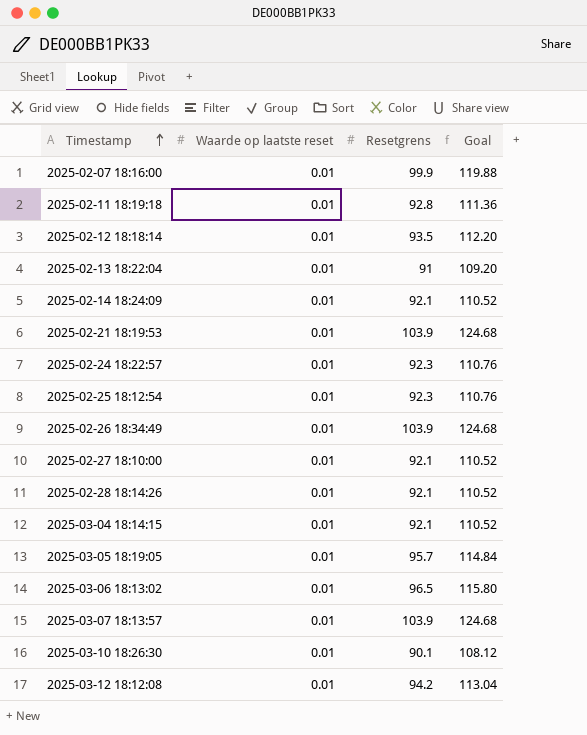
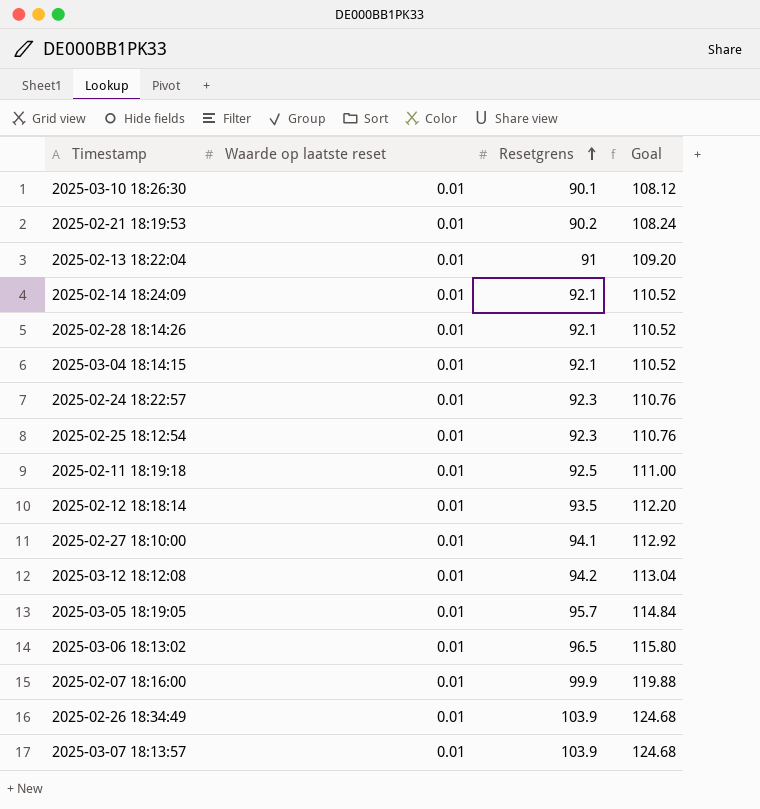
row order: Timestamp ascending -> Resetgrens ascending
2025-02-21 18:19:53 | Resetgrens: 103.9 -> 90.2
2025-02-21 18:19:53 | Goal: 124.68 -> 108.24
2025-02-11 18:19:18 | Resetgrens: 92.8 -> 92.5
2025-02-11 18:19:18 | Goal: 111.36 -> 111.00
2025-02-27 18:10:00 | Resetgrens: 92.1 -> 94.1
2025-02-27 18:10:00 | Goal: 110.52 -> 112.92

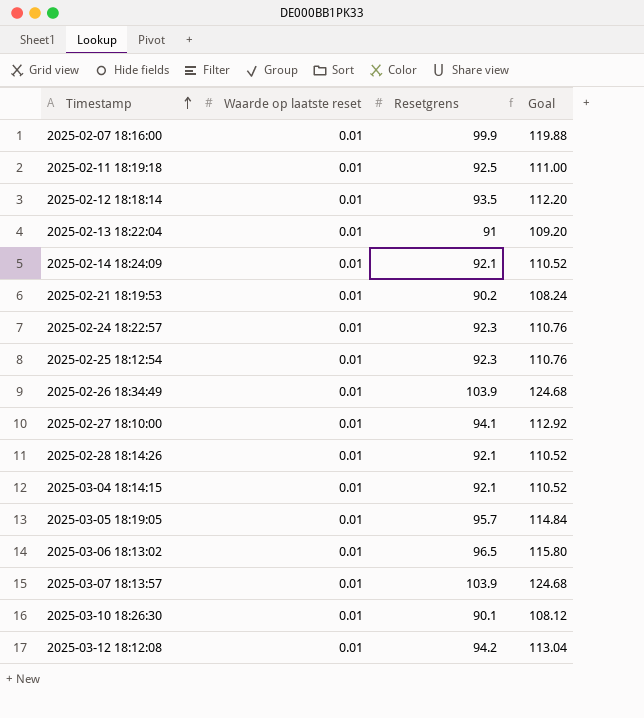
row order: Resetgrens ascending -> Timestamp ascending

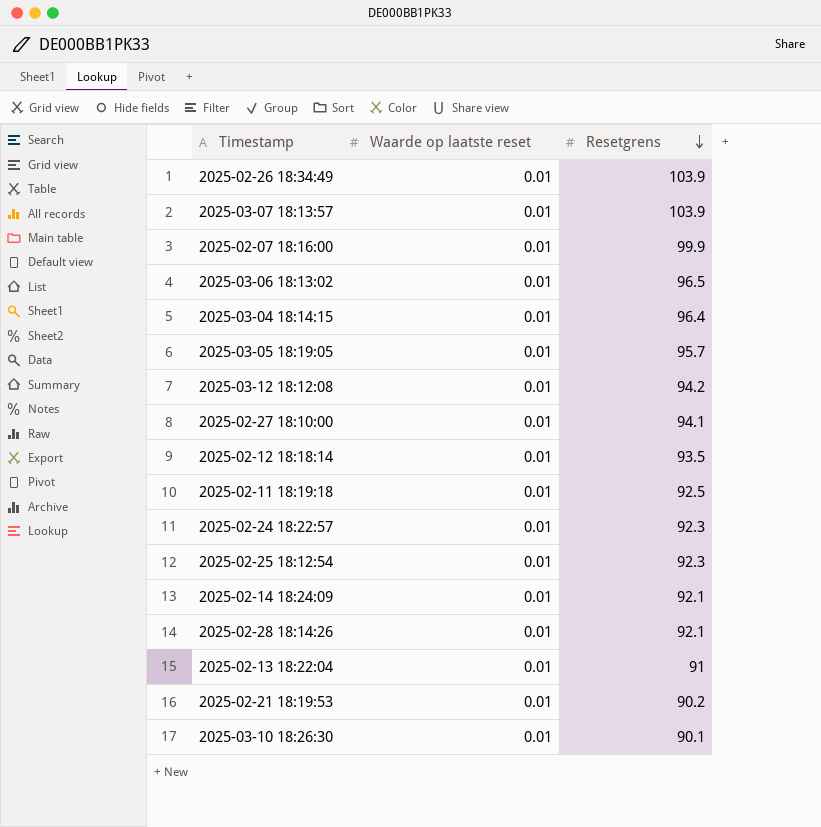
row order: Timestamp ascending -> Resetgrens descending
column Goal | formula: [Resetgrens] * 1.2 -> none
2025-03-04 18:14:15 | Resetgrens: 92.1 -> 96.4

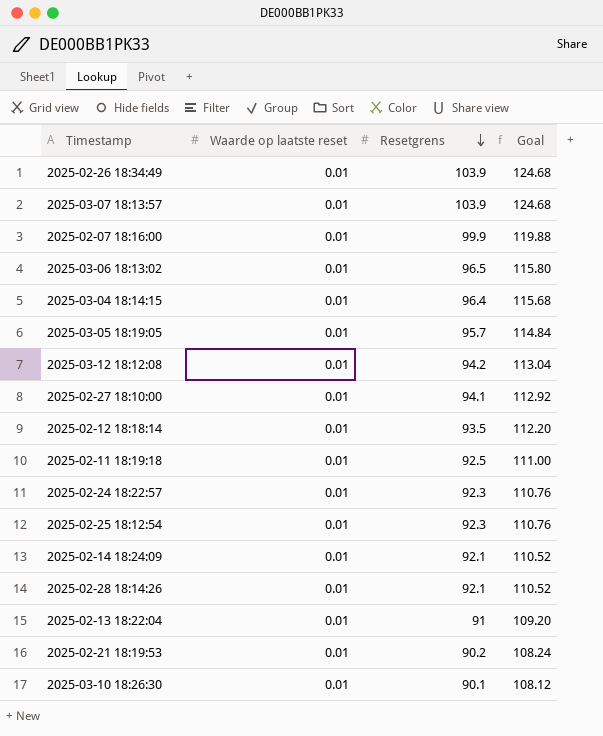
column Goal | formula: none -> [Resetgrens] * 1.2

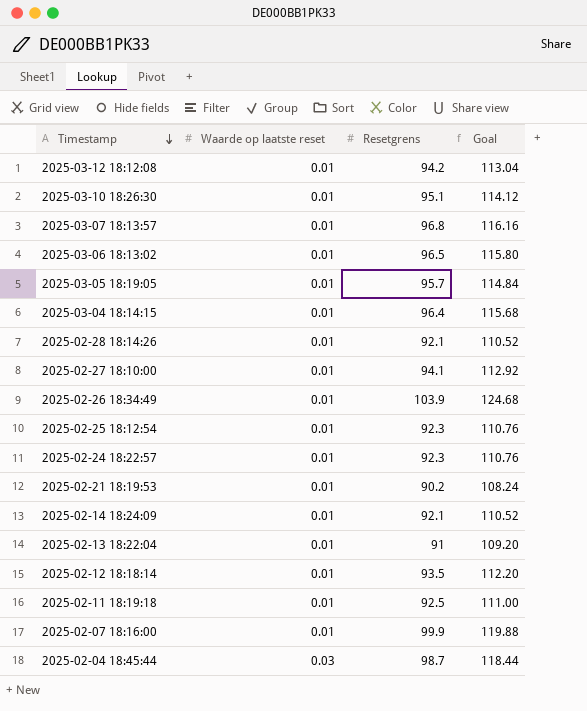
row order: Resetgrens descending -> Timestamp descending
2025-03-10 18:26:30 | Resetgrens: 90.1 -> 95.1
2025-03-10 18:26:30 | Goal: 108.12 -> 114.12
2025-03-07 18:13:57 | Resetgrens: 103.9 -> 96.8
2025-03-07 18:13:57 | Goal: 124.68 -> 116.16
row 2025-02-04 18:45:44: none -> 0.03 | 98.7 | 118.44

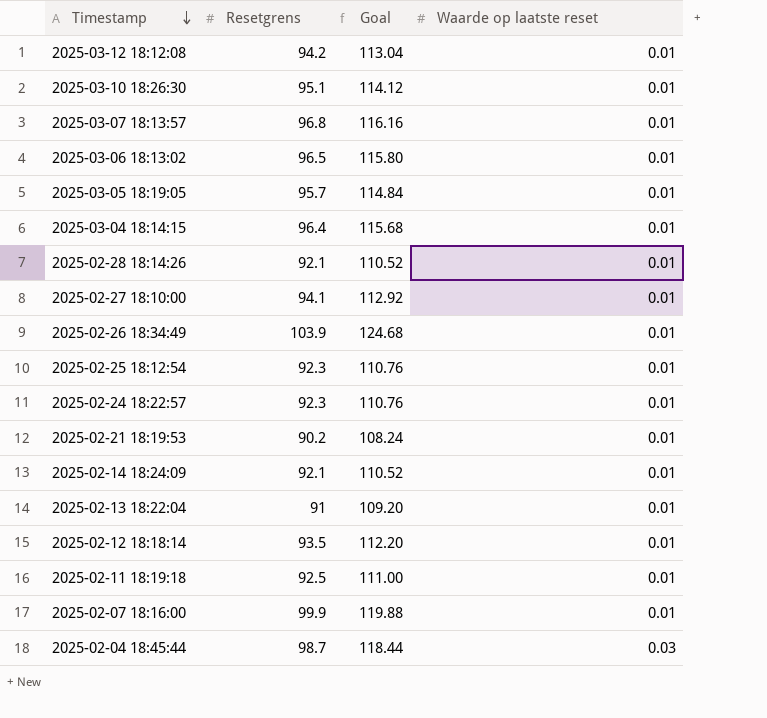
column Waarde op laatste reset | position: 2 -> 4

